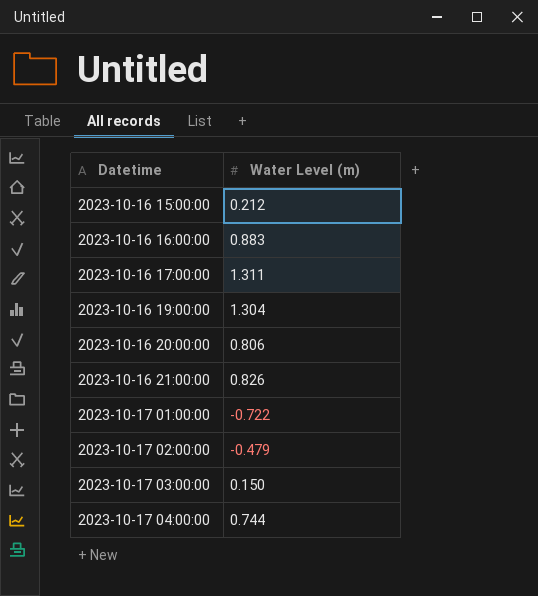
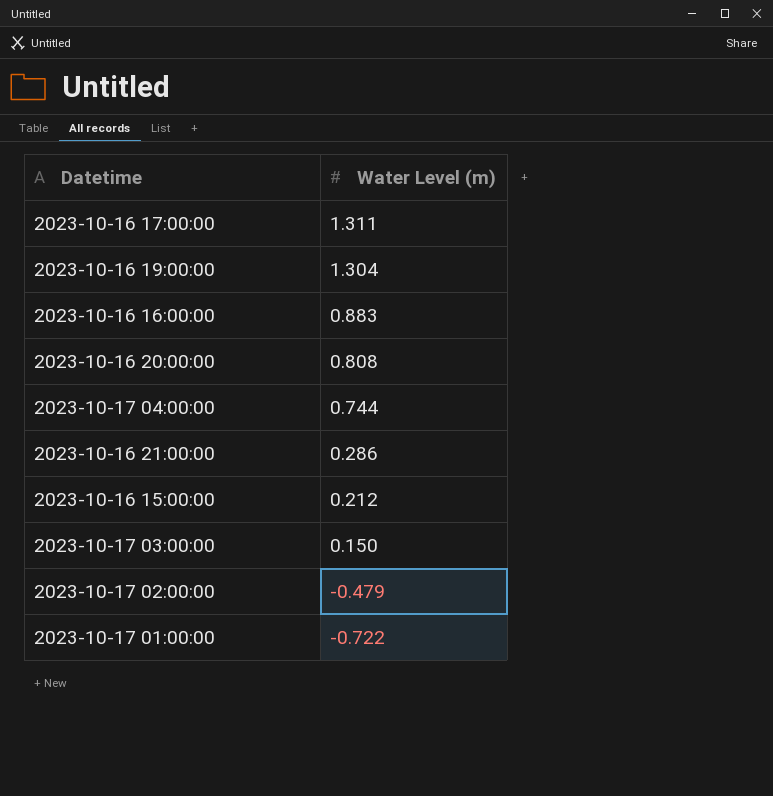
row order: Datetime ascending -> Water Level (m) descending
2023-10-16 20:00:00 | Water Level (m): 0.806 -> 0.808
2023-10-16 21:00:00 | Water Level (m): 0.826 -> 0.286

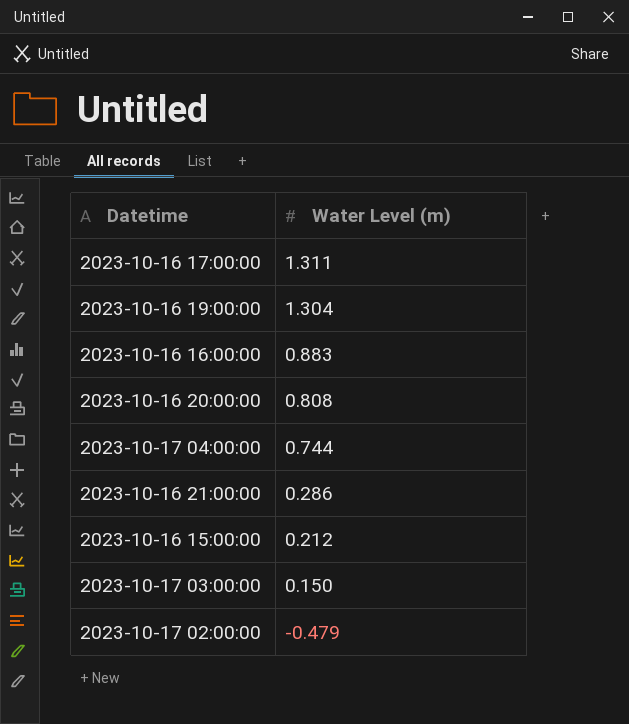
row 2023-10-17 01:00:00: -0.722 -> none

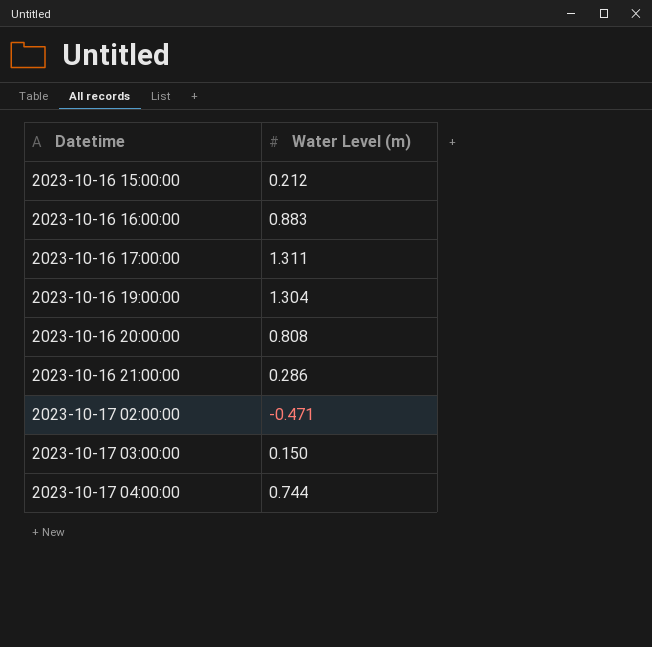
row order: Water Level (m) descending -> Datetime ascending
2023-10-17 02:00:00 | Water Level (m): -0.479 -> -0.471

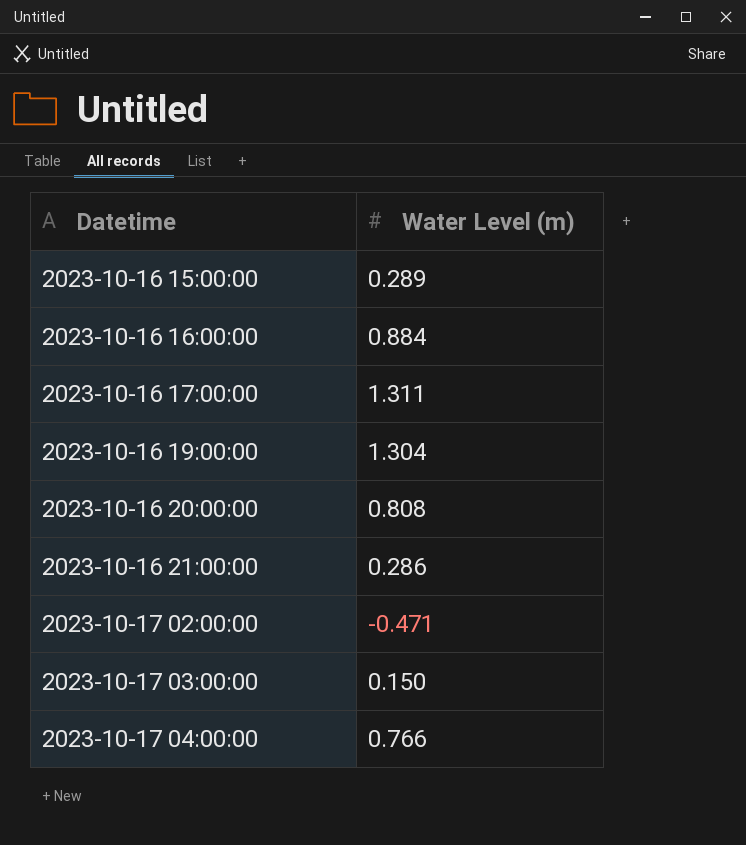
2023-10-16 15:00:00 | Water Level (m): 0.212 -> 0.289
2023-10-16 16:00:00 | Water Level (m): 0.883 -> 0.884
2023-10-17 04:00:00 | Water Level (m): 0.744 -> 0.766

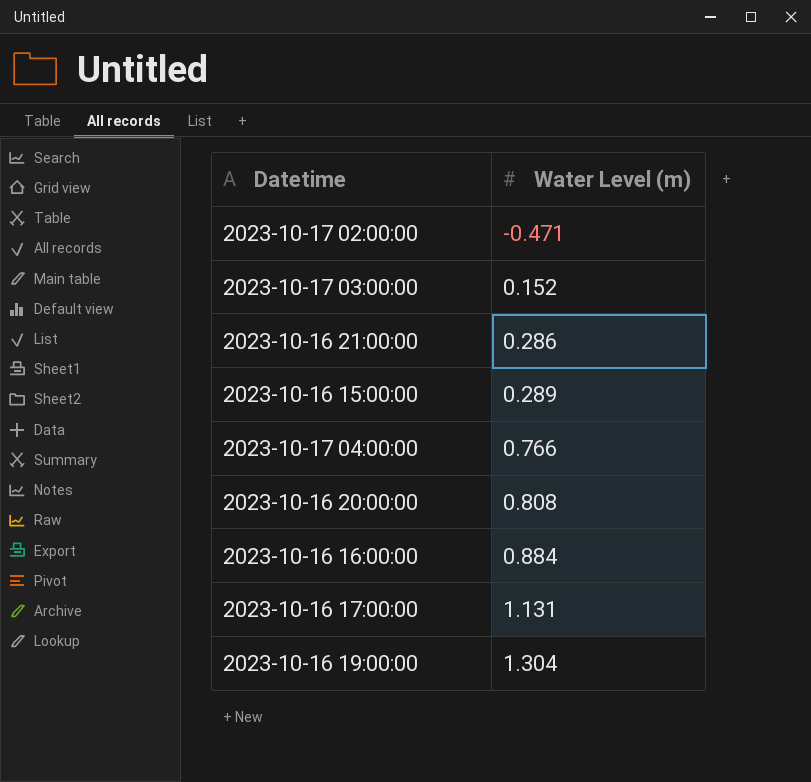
row order: Datetime ascending -> Water Level (m) ascending
2023-10-17 03:00:00 | Water Level (m): 0.150 -> 0.152
2023-10-16 17:00:00 | Water Level (m): 1.311 -> 1.131

